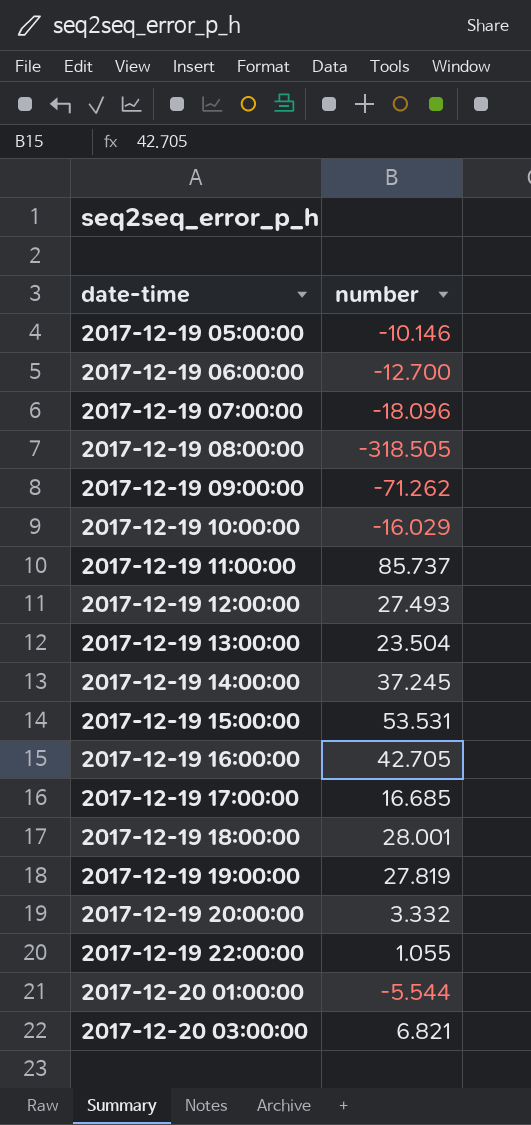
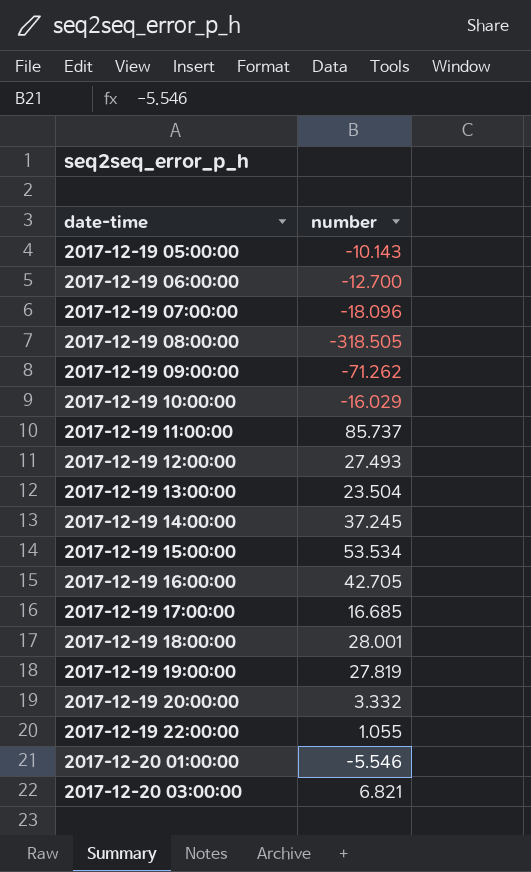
2017-12-19 05:00:00 | number: -10.146 -> -10.143
2017-12-19 15:00:00 | number: 53.531 -> 53.534
2017-12-20 01:00:00 | number: -5.544 -> -5.546

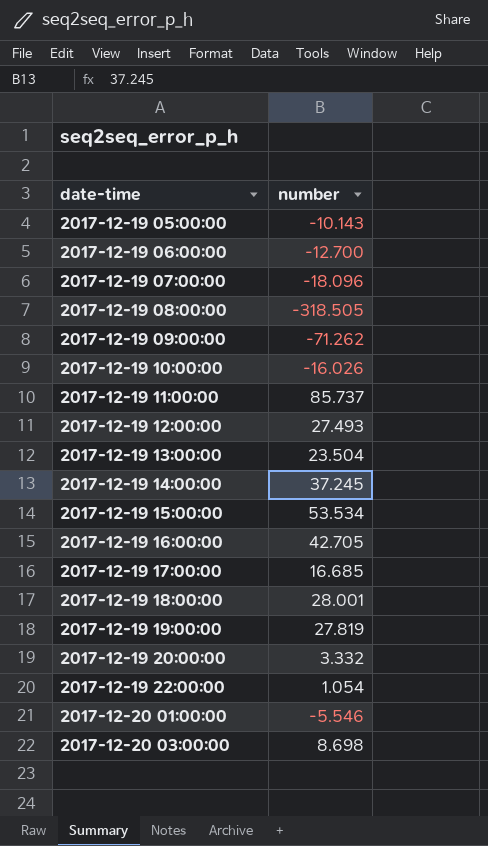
2017-12-19 10:00:00 | number: -16.029 -> -16.026
2017-12-19 22:00:00 | number: 1.055 -> 1.054
2017-12-20 03:00:00 | number: 6.821 -> 8.698

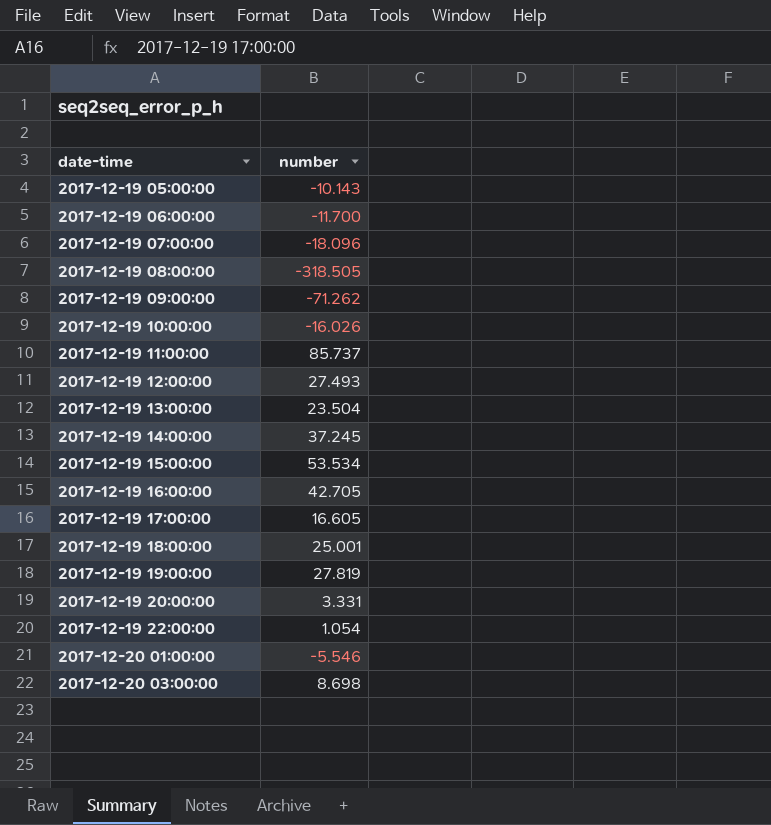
2017-12-19 06:00:00 | number: -12.700 -> -11.700
2017-12-19 17:00:00 | number: 16.685 -> 16.605
2017-12-19 18:00:00 | number: 28.001 -> 25.001
2017-12-19 20:00:00 | number: 3.332 -> 3.331

